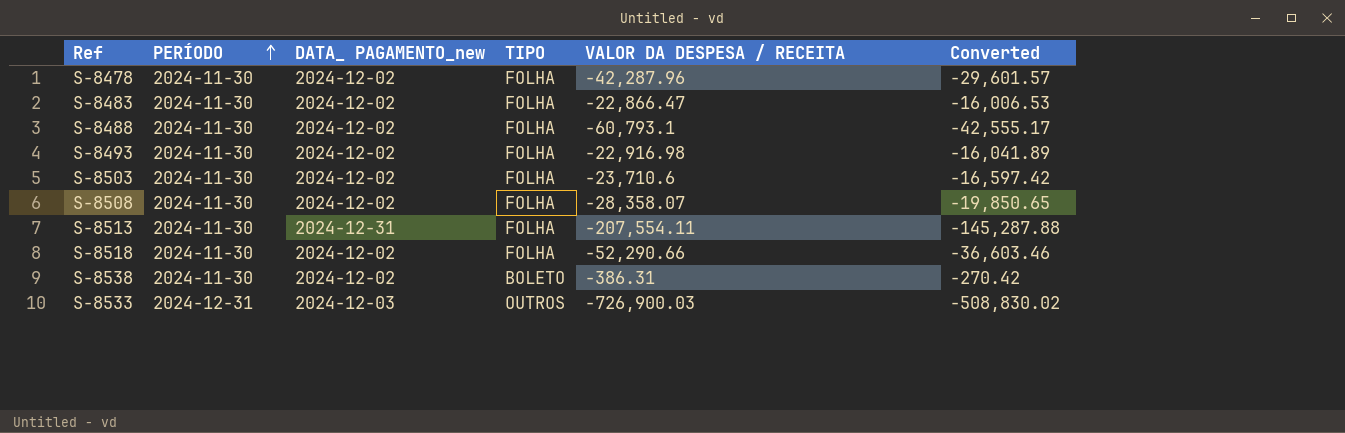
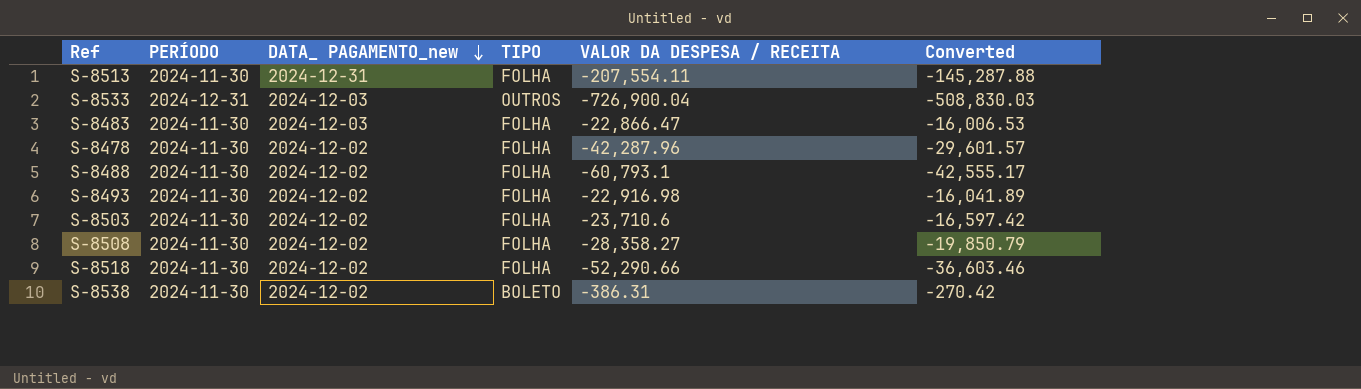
row order: PERÍODO ascending -> DATA_ PAGAMENTO_new descending
S-8533 | VALOR DA DESPESA / RECEITA: -726,900.03 -> -726,900.04
S-8533 | Converted: -508,830.02 -> -508,830.03
S-8483 | DATA_ PAGAMENTO_new: 2024-12-02 -> 2024-12-03
S-8508 | VALOR DA DESPESA / RECEITA: -28,358.07 -> -28,358.27
S-8508 | Converted: -19,850.65 -> -19,850.79

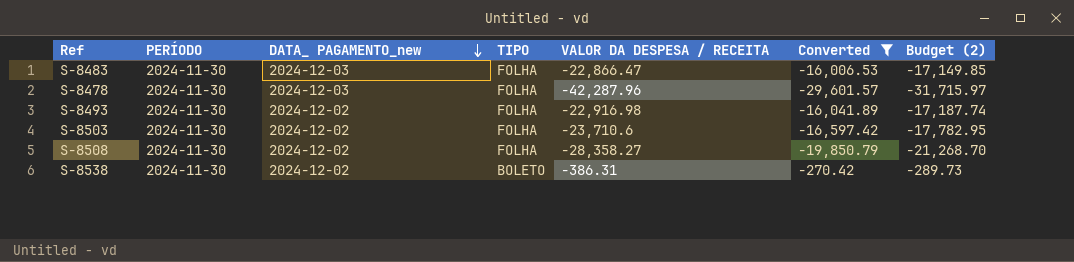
filter: none -> Converted >= -29,601.57
column Budget (2) | formula: none -> [VALOR DA DESPESA / RECEITA] * 0.75
S-8478 | DATA_ PAGAMENTO_new: 2024-12-02 -> 2024-12-03

